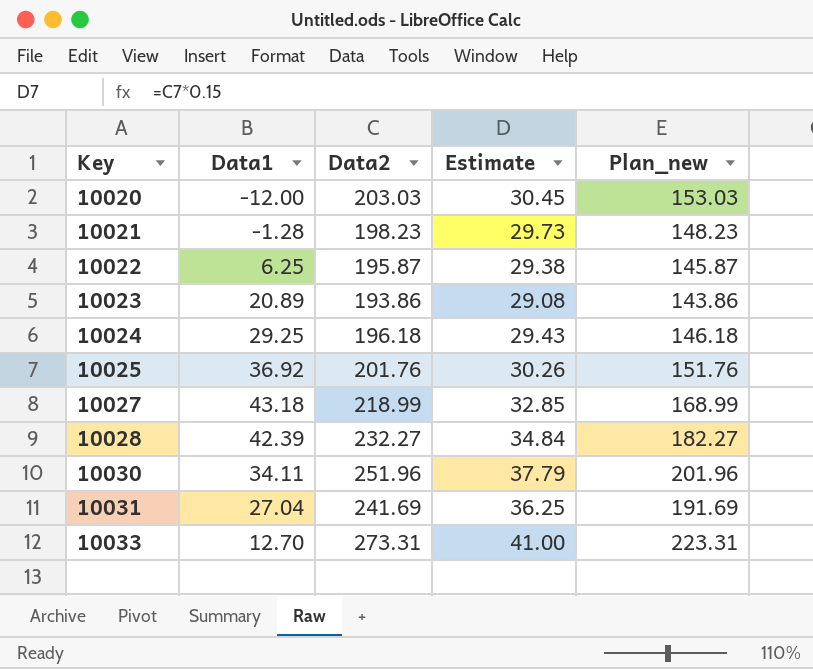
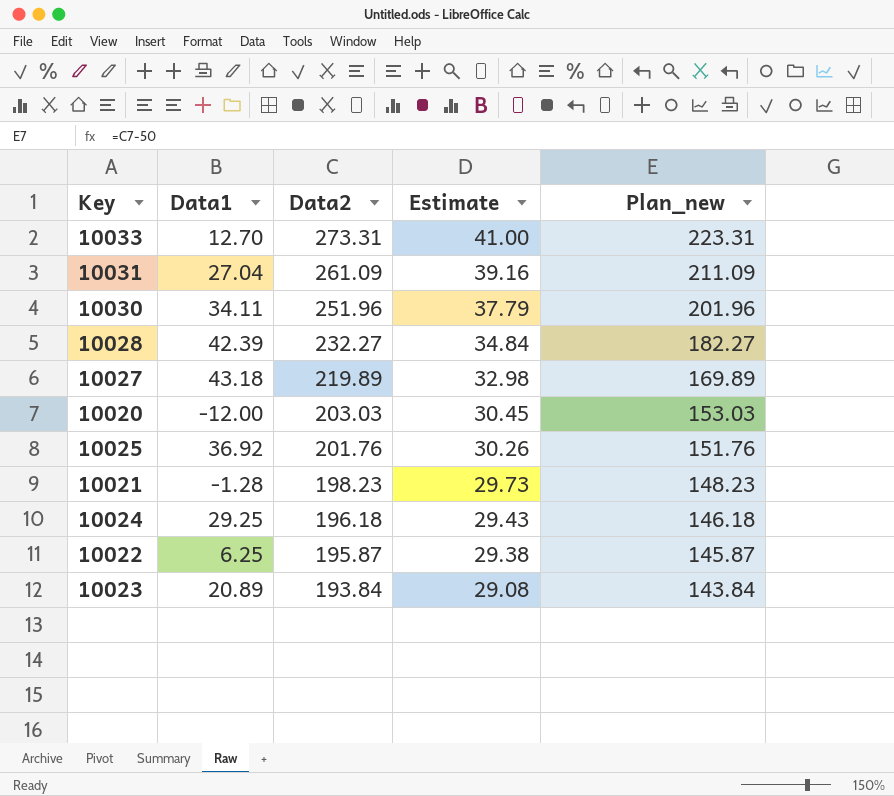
row order: Key ascending -> Data2 descending
10031 | Data2: 241.69 -> 261.09
10031 | Estimate: 36.25 -> 39.16
10031 | Plan_new: 191.69 -> 211.09
10027 | Data2: 218.99 -> 219.89
10027 | Estimate: 32.85 -> 32.98
10027 | Plan_new: 168.99 -> 169.89
10023 | Data2: 193.86 -> 193.84
10023 | Plan_new: 143.86 -> 143.84

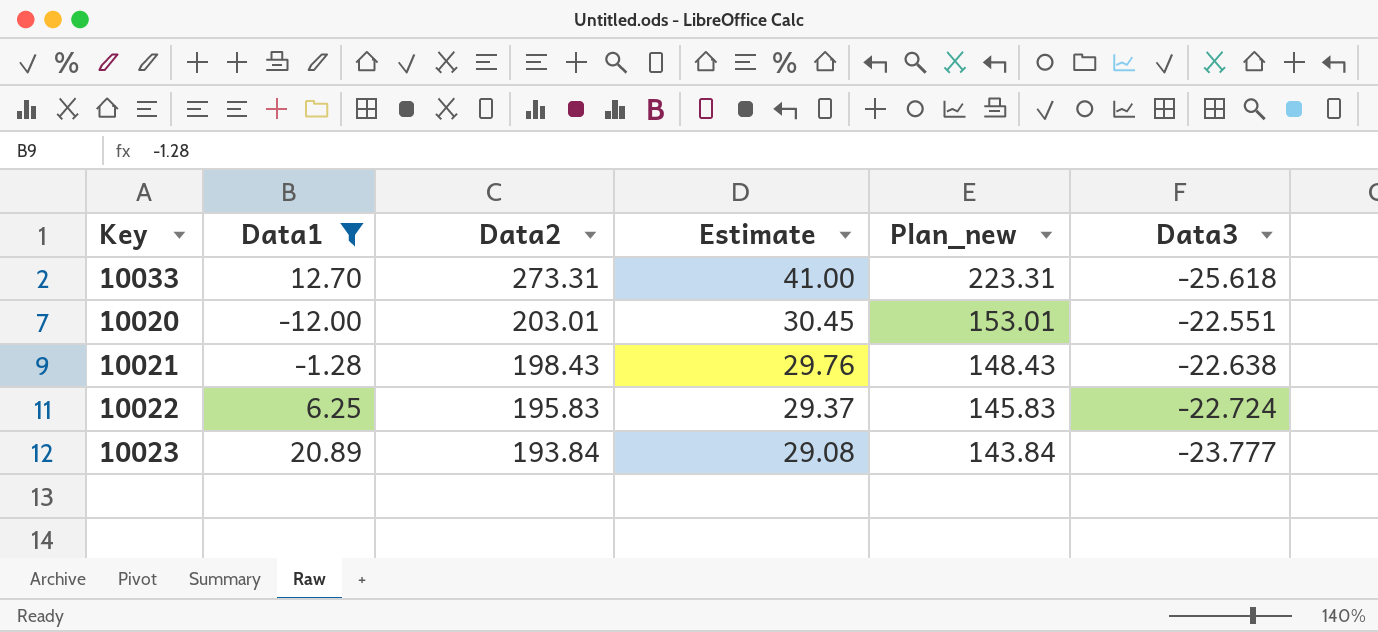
filter: none -> Data1 <= 20.89
column Data3 | position: none -> 6
10020 | Data2: 203.03 -> 203.01
10020 | Plan_new: 153.03 -> 153.01
10021 | Data2: 198.23 -> 198.43
10021 | Estimate: 29.73 -> 29.76
10021 | Plan_new: 148.23 -> 148.43
10022 | Data2: 195.87 -> 195.83
10022 | Estimate: 29.38 -> 29.37
10022 | Plan_new: 145.87 -> 145.83

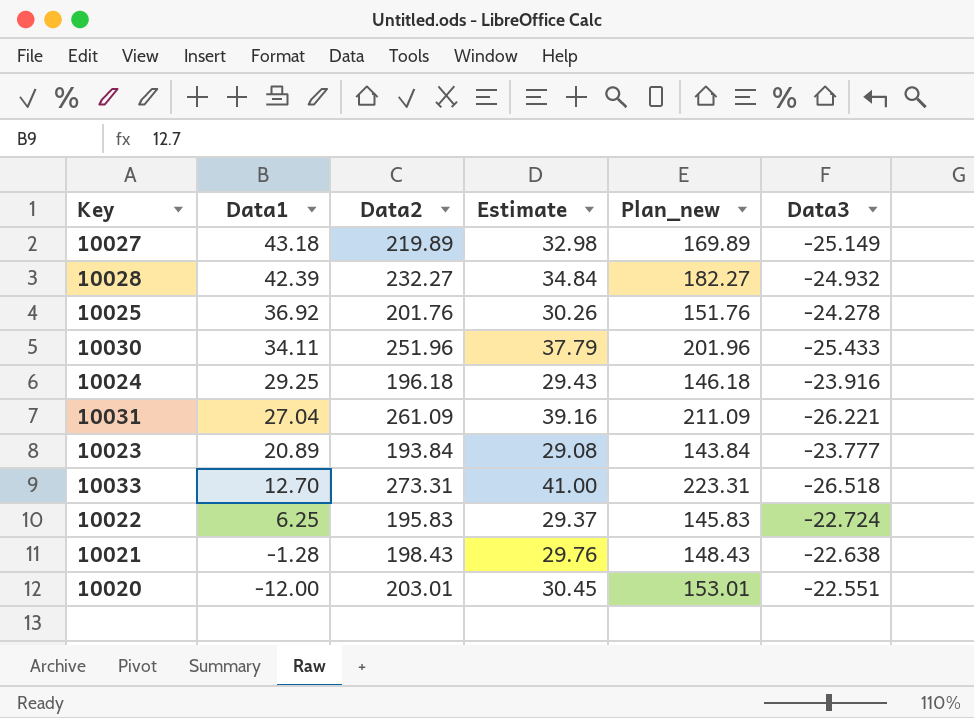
filter: Data1 <= 20.89 -> none
row order: Data2 descending -> Data1 descending
10033 | Data3: -25.618 -> -26.518

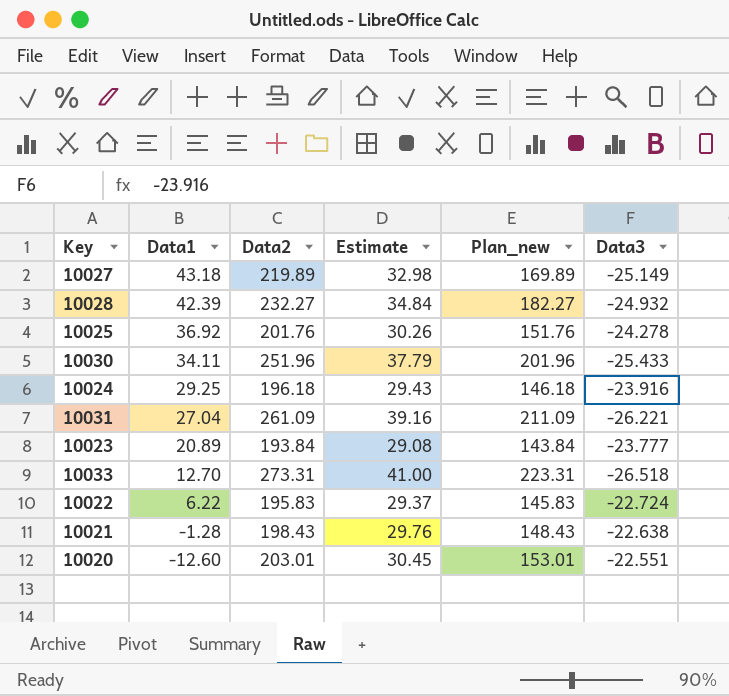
10022 | Data1: 6.25 -> 6.22
10020 | Data1: -12.00 -> -12.60

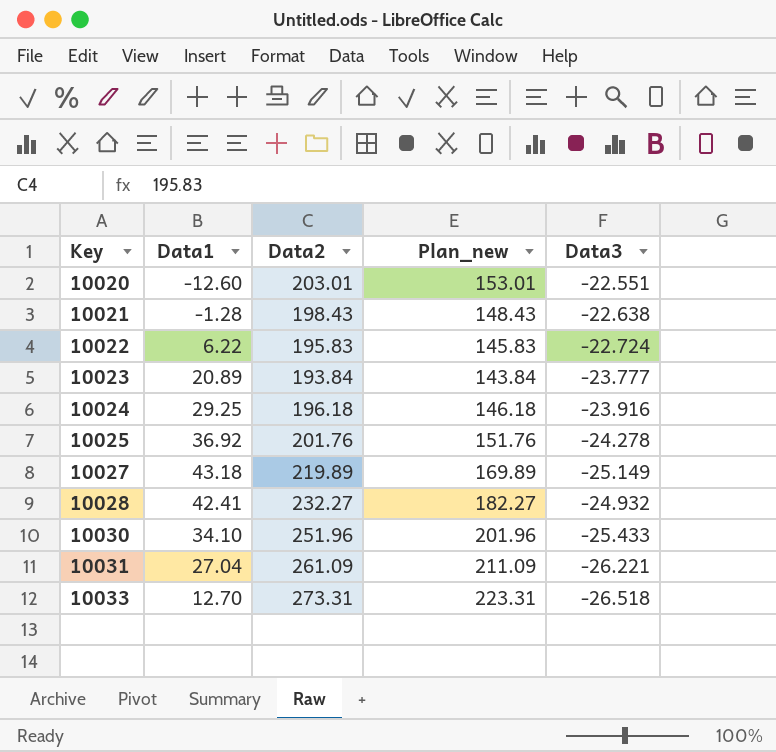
row order: Data1 descending -> Key ascending
column Estimate | formula: [Data2] * 0.15 -> none
10028 | Data1: 42.39 -> 42.41
10030 | Data1: 34.11 -> 34.10

